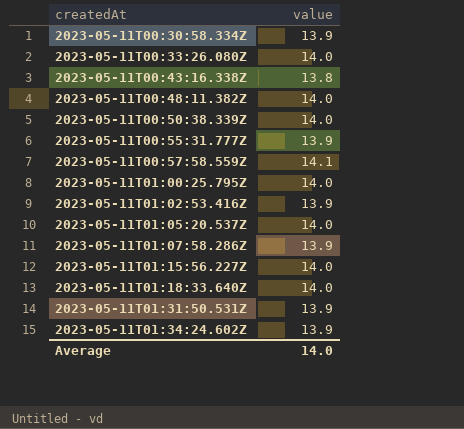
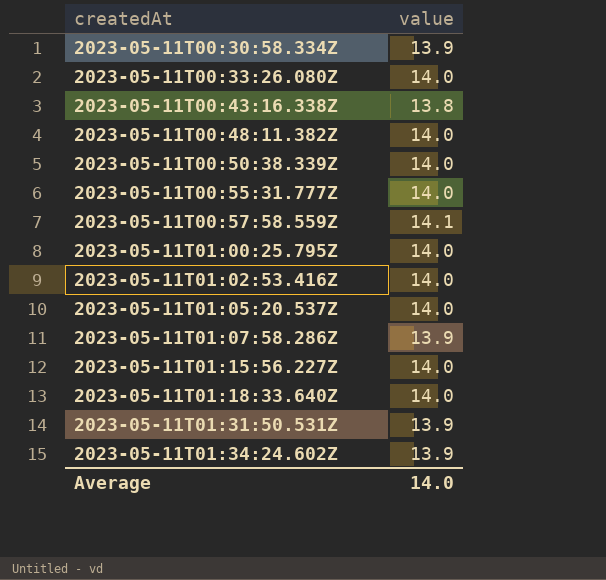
2023-05-11T00:55:31.777Z | value: 13.9 -> 14.0
2023-05-11T01:02:53.416Z | value: 13.9 -> 14.0

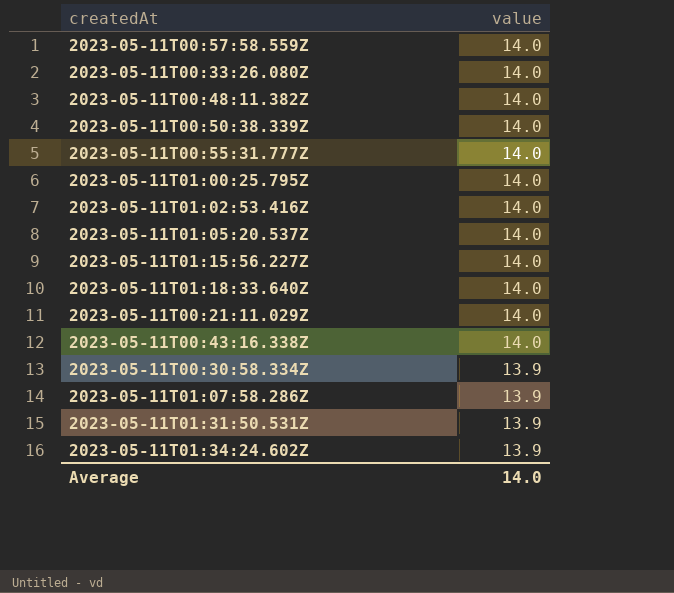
row order: createdAt ascending -> value descending
2023-05-11T00:57:58.559Z | value: 14.1 -> 14.0
row 2023-05-11T00:21:11.029Z: none -> 14.0
2023-05-11T00:43:16.338Z | value: 13.8 -> 14.0

